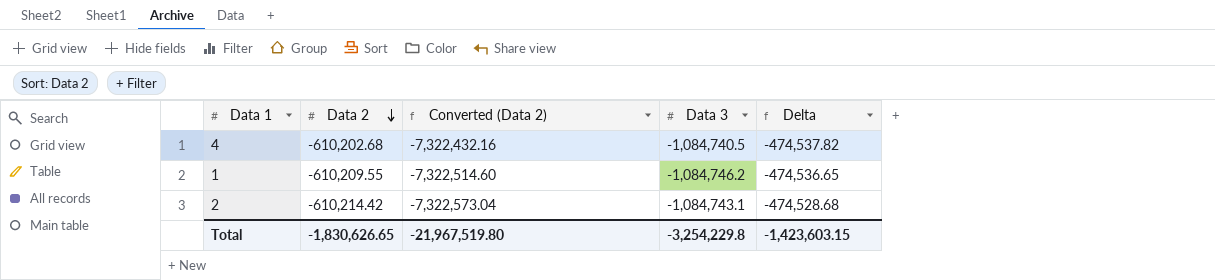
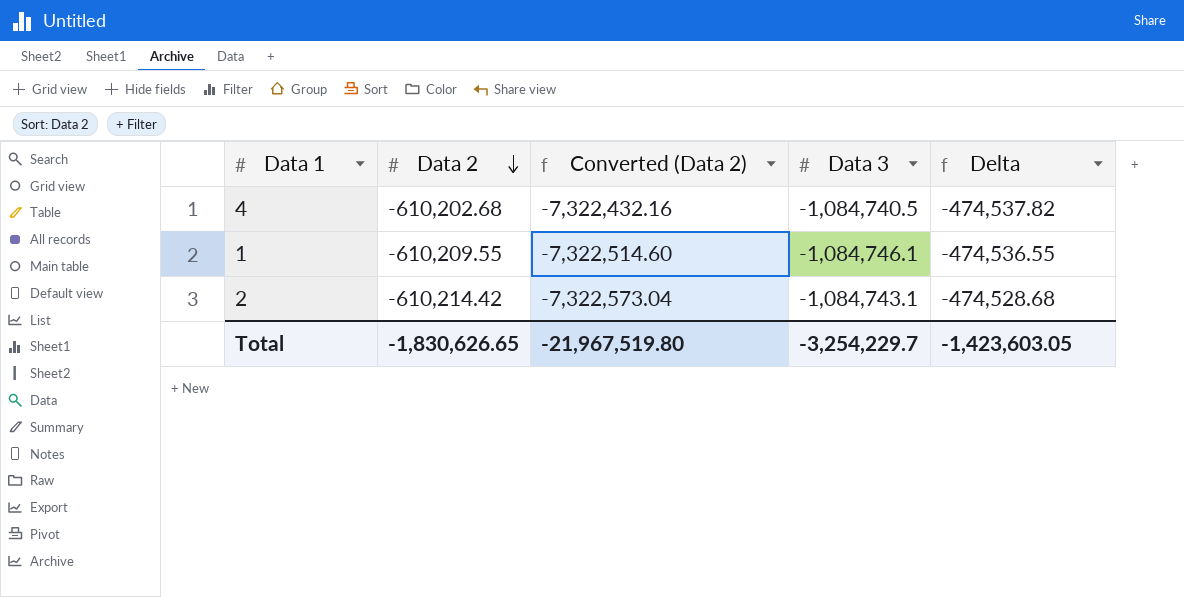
1 | Data 3: -1,084,746.2 -> -1,084,746.1
1 | Delta: -474,536.65 -> -474,536.55
Total | Data 3: -3,254,229.8 -> -3,254,229.7
Total | Delta: -1,423,603.15 -> -1,423,603.05

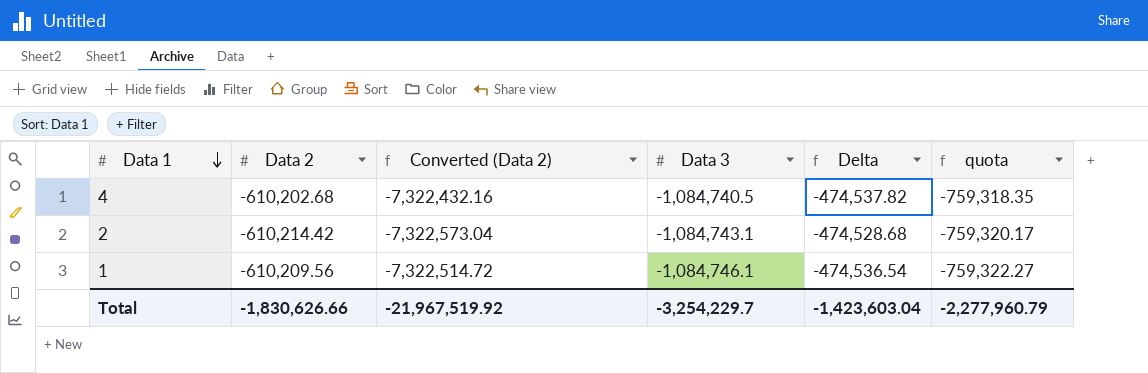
row order: Data 2 descending -> Data 1 descending
column quota | formula: none -> [Data 3] * 0.7
1 | Data 2: -610,209.55 -> -610,209.56
1 | Converted (Data 2): -7,322,514.60 -> -7,322,514.72
1 | Delta: -474,536.55 -> -474,536.54
Total | Data 2: -1,830,626.65 -> -1,830,626.66
Total | Converted (Data 2): -21,967,519.80 -> -21,967,519.92
Total | Delta: -1,423,603.05 -> -1,423,603.04

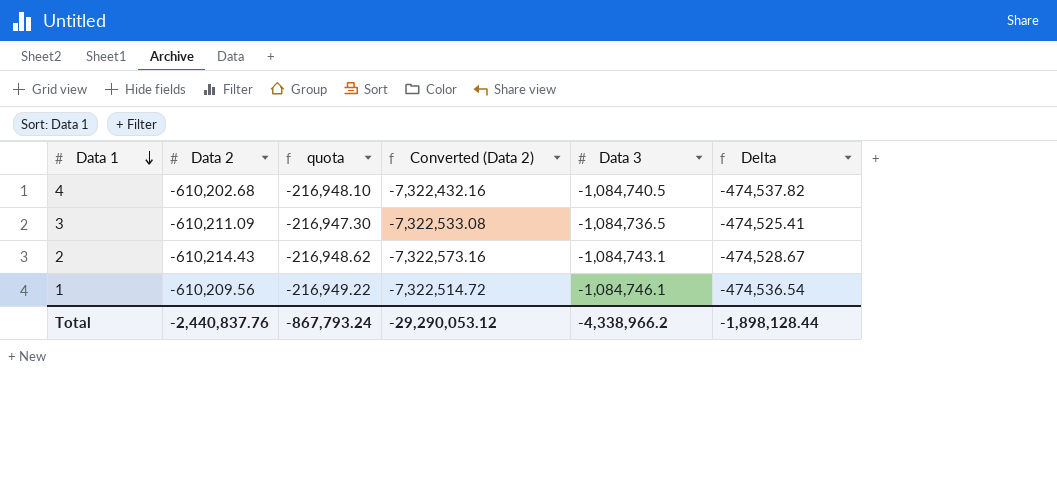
column quota | formula: [Data 3] * 0.7 -> [Data 3] * 0.2
column quota | position: 6 -> 3
row 3: none -> -610,211.09 | -216,947.30 | -7,322,533.08 | -1,084,736.5 | -474,525.41
2 | Data 2: -610,214.42 -> -610,214.43
2 | Converted (Data 2): -7,322,573.04 -> -7,322,573.16
2 | Delta: -474,528.68 -> -474,528.67
Total | Data 2: -1,830,626.66 -> -2,440,837.76
Total | quota: -2,277,960.79 -> -867,793.24
Total | Converted (Data 2): -21,967,519.92 -> -29,290,053.12
Total | Data 3: -3,254,229.7 -> -4,338,966.2
Total | Delta: -1,423,603.04 -> -1,898,128.44

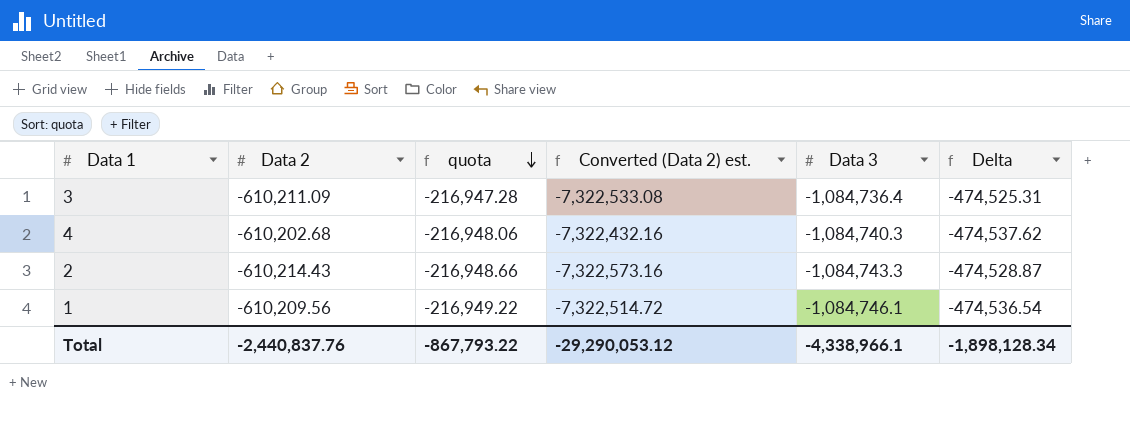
row order: Data 1 descending -> quota descending
column name: Converted (Data 2) -> Converted (Data 2) est.
3 | quota: -216,947.30 -> -216,947.28
3 | Data 3: -1,084,736.5 -> -1,084,736.4
3 | Delta: -474,525.41 -> -474,525.31
4 | quota: -216,948.10 -> -216,948.06
4 | Data 3: -1,084,740.5 -> -1,084,740.3
4 | Delta: -474,537.82 -> -474,537.62
2 | quota: -216,948.62 -> -216,948.66
2 | Data 3: -1,084,743.1 -> -1,084,743.3
2 | Delta: -474,528.67 -> -474,528.87
Total | quota: -867,793.24 -> -867,793.22
Total | Data 3: -4,338,966.2 -> -4,338,966.1
Total | Delta: -1,898,128.44 -> -1,898,128.34

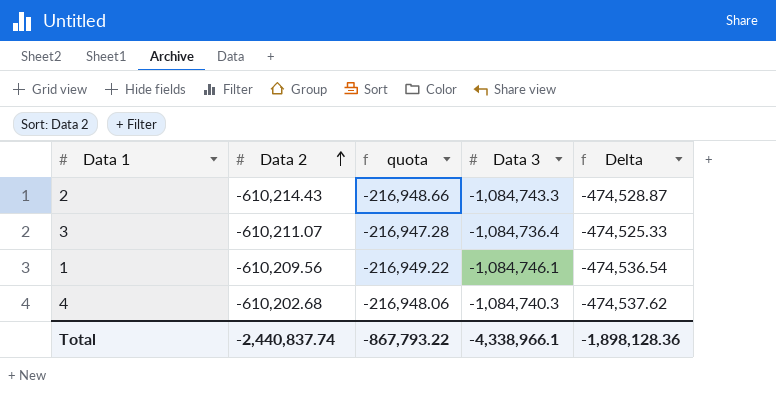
row order: quota descending -> Data 2 ascending
column Converted (Data 2) est. | formula: [Data 2] * 12 -> none
3 | Data 2: -610,211.09 -> -610,211.07
3 | Delta: -474,525.31 -> -474,525.33
Total | Data 2: -2,440,837.76 -> -2,440,837.74
Total | Delta: -1,898,128.34 -> -1,898,128.36

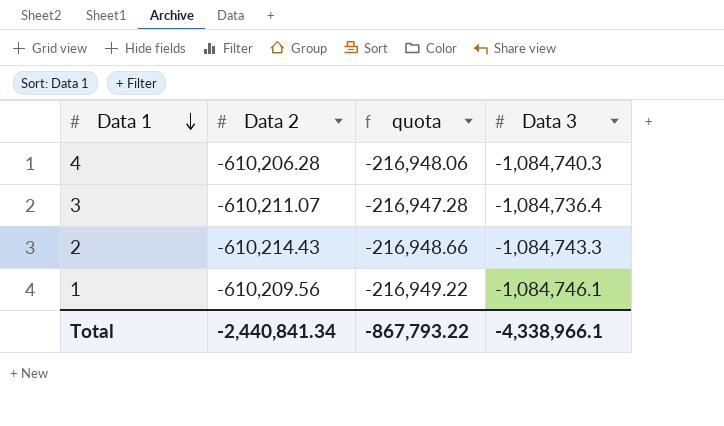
row order: Data 2 ascending -> Data 1 descending
column Delta | formula: [Data 3] - [Data 2] -> none
4 | Data 2: -610,202.68 -> -610,206.28
Total | Data 2: -2,440,837.74 -> -2,440,841.34

